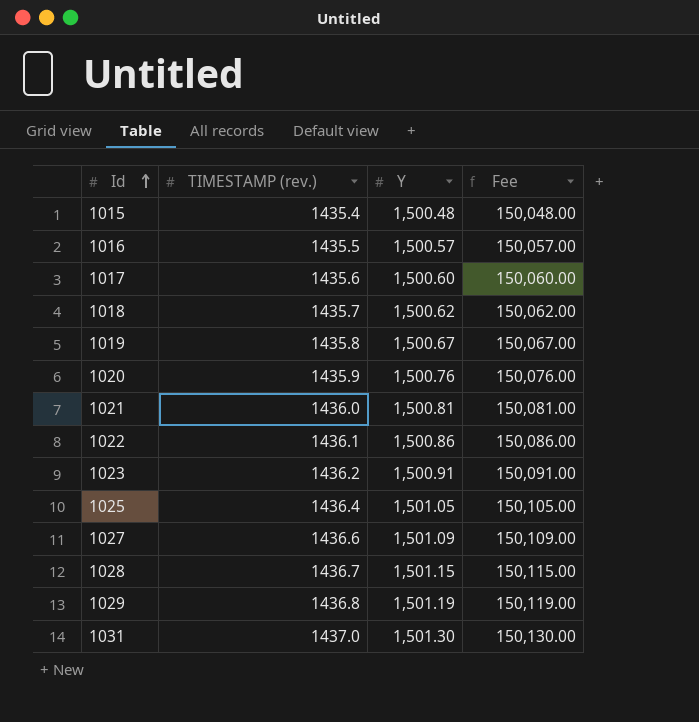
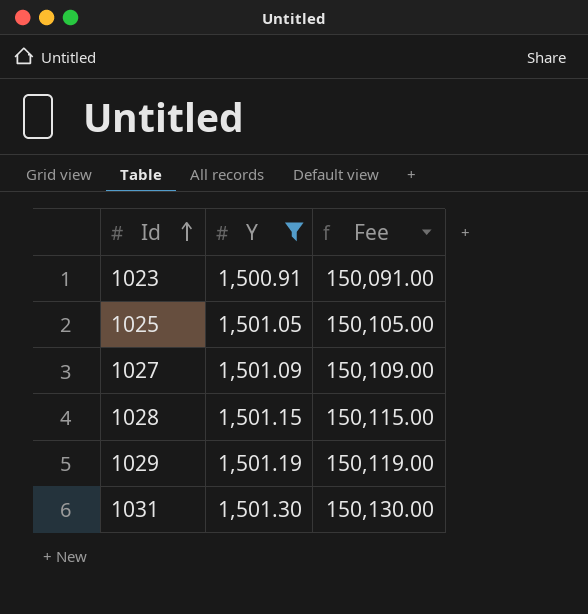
filter: none -> Y >= 1,500.91
column TIMESTAMP (rev.) | position: 2 -> none

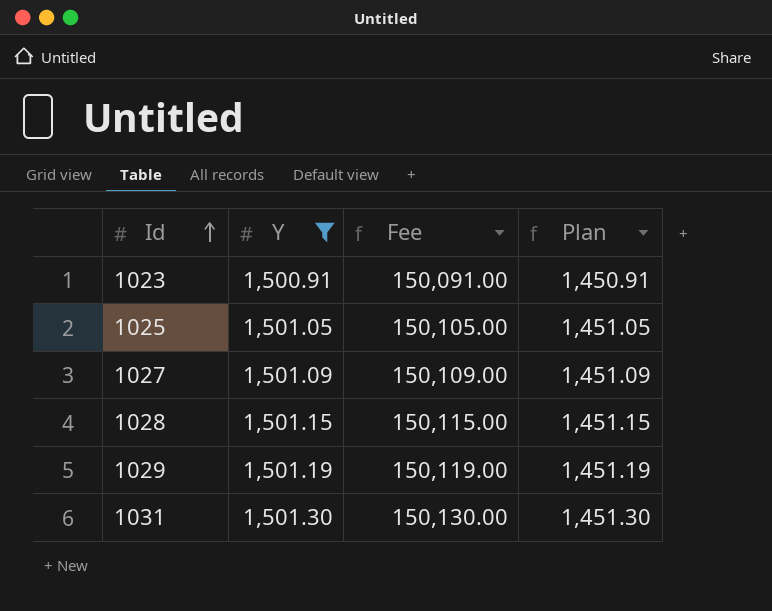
column Plan | formula: none -> [Y] - 50

